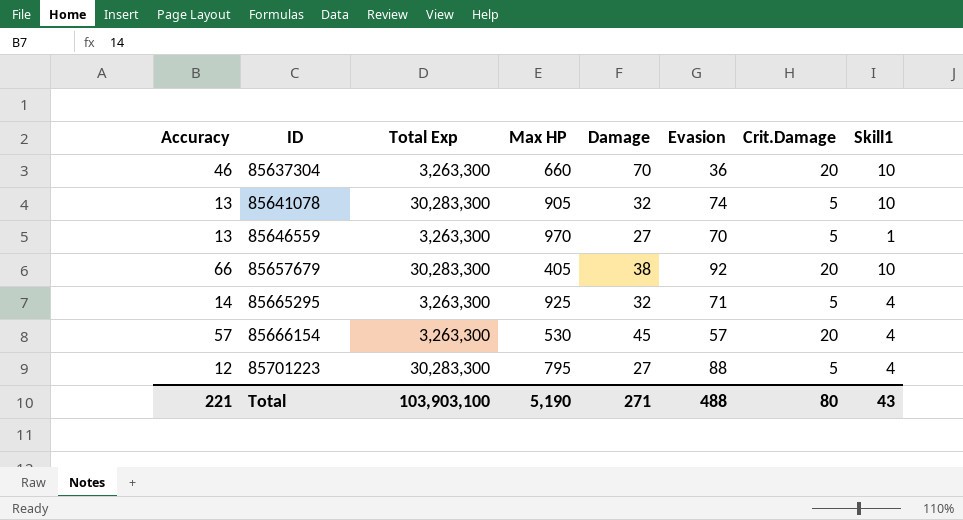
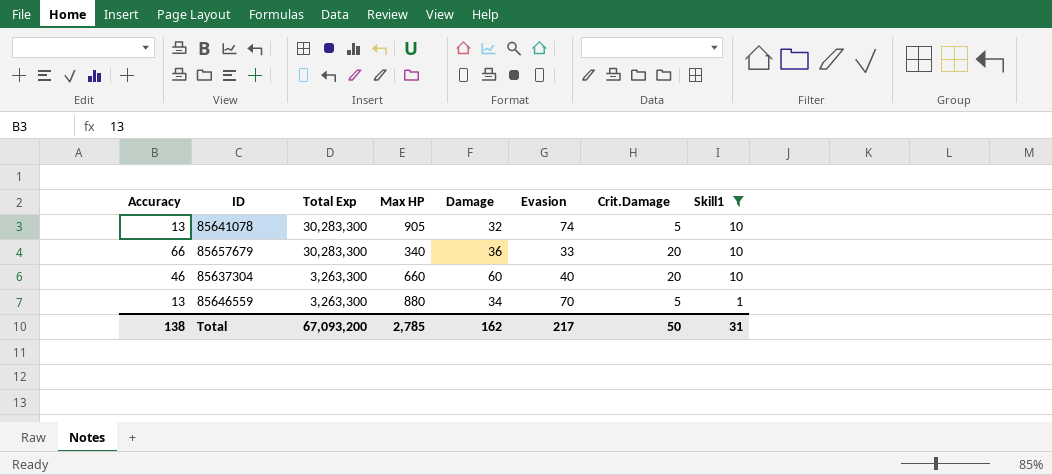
filter: none -> Skill1 != 4
row order: ID ascending -> Total Exp descending
85657679 | Max HP: 405 -> 340
85657679 | Damage: 38 -> 36
85657679 | Evasion: 92 -> 33
85637304 | Damage: 70 -> 60
85637304 | Evasion: 36 -> 40
85646559 | Max HP: 970 -> 880
85646559 | Damage: 27 -> 34
Total | Accuracy: 221 -> 138
Total | Total Exp: 103,903,100 -> 67,093,200
Total | Max HP: 5,190 -> 2,785
Total | Damage: 271 -> 162
Total | Evasion: 488 -> 217
Total | Crit.Damage: 80 -> 50
Total | Skill1: 43 -> 31

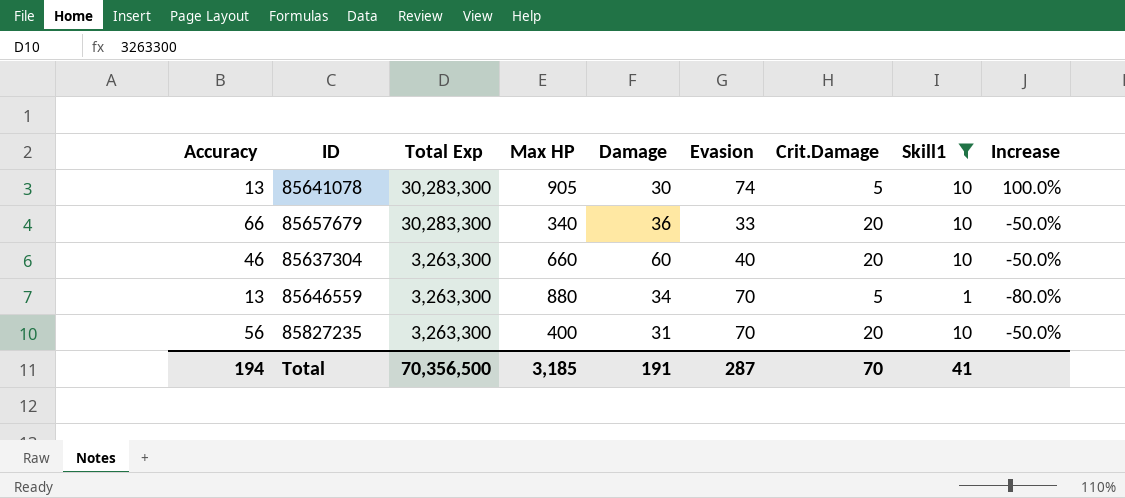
column Increase | formula: none -> ([Skill1] - [Crit.Damage]) / [Crit.Damage]
85641078 | Damage: 32 -> 30
row 85827235: none -> 56 | 3,263,300 | 400 | 31 | 70 | 20 | 10 | -50.0%
Total | Accuracy: 138 -> 194
Total | Total Exp: 67,093,200 -> 70,356,500
Total | Max HP: 2,785 -> 3,185
Total | Damage: 162 -> 191
Total | Evasion: 217 -> 287
Total | Crit.Damage: 50 -> 70
Total | Skill1: 31 -> 41

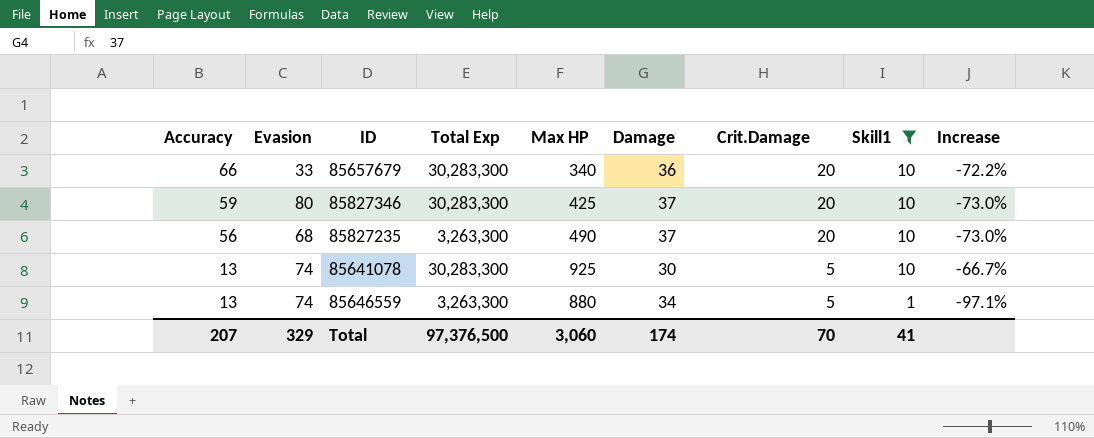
row order: Total Exp descending -> Accuracy descending
column Evasion | position: 6 -> 2
column Increase | formula: ([Skill1] - [Crit.Damage]) / [Crit.Damage] -> ([Skill1] - [Damage]) / [Damage]
row 85637304: 46 | 3,263,300 | 660 | 60 | 40 | 20 | 10 | -50.0% -> none
row 85827346: none -> 59 | 80 | 30,283,300 | 425 | 37 | 20 | 10 | -73.0%
85827235 | Evasion: 70 -> 68
85827235 | Max HP: 400 -> 490
85827235 | Damage: 31 -> 37
85641078 | Max HP: 905 -> 925
85646559 | Evasion: 70 -> 74
Total | Accuracy: 194 -> 207
Total | Evasion: 287 -> 329
Total | Total Exp: 70,356,500 -> 97,376,500
Total | Max HP: 3,185 -> 3,060
Total | Damage: 191 -> 174

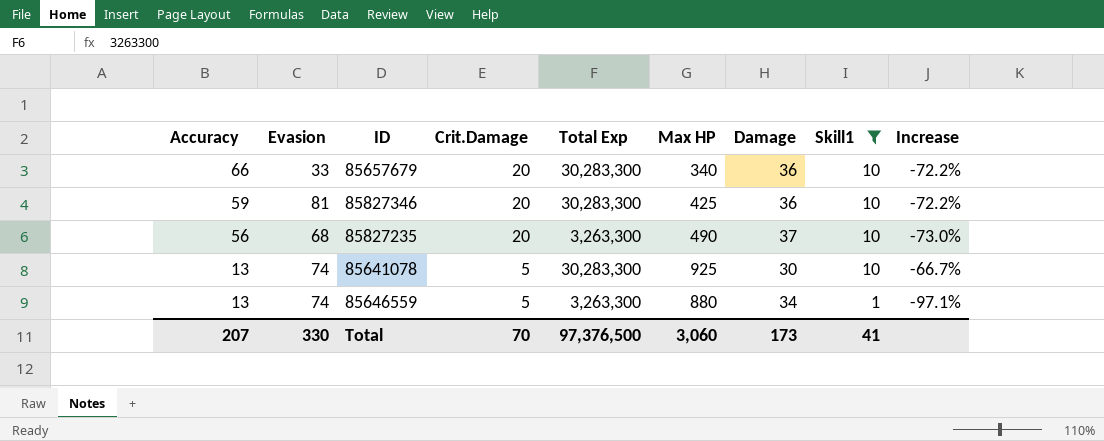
column Crit.Damage | position: 7 -> 4
85827346 | Evasion: 80 -> 81
85827346 | Damage: 37 -> 36
85827346 | Increase: -73.0% -> -72.2%
Total | Evasion: 329 -> 330
Total | Damage: 174 -> 173

